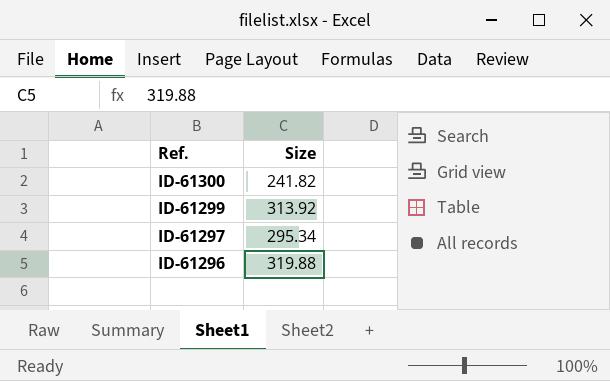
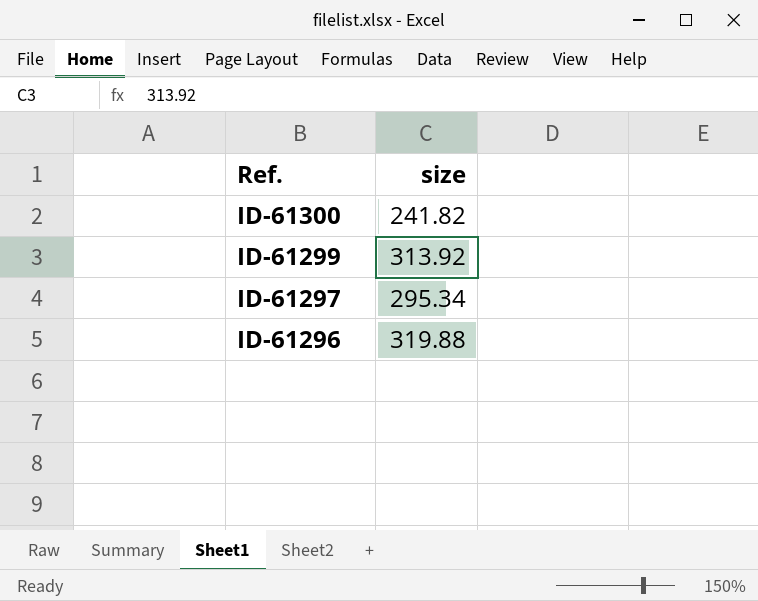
column name: Size -> size

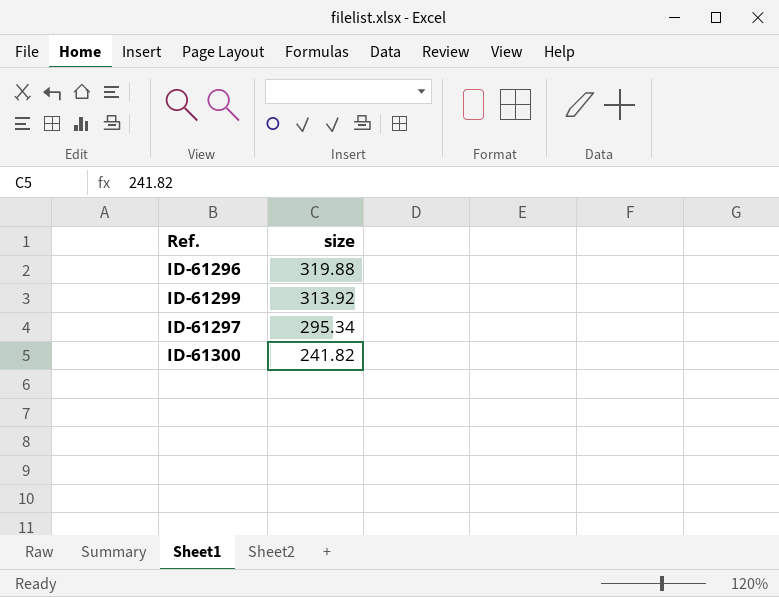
row order: Ref. descending -> size descending

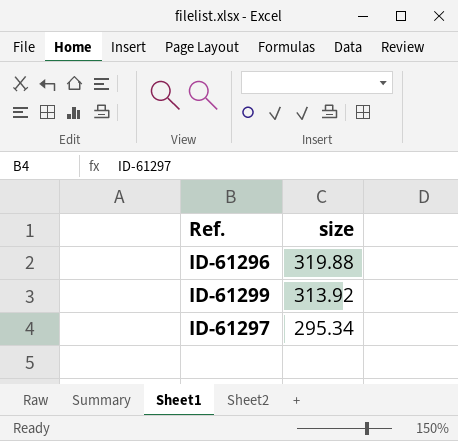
row ID-61300: 241.82 -> none

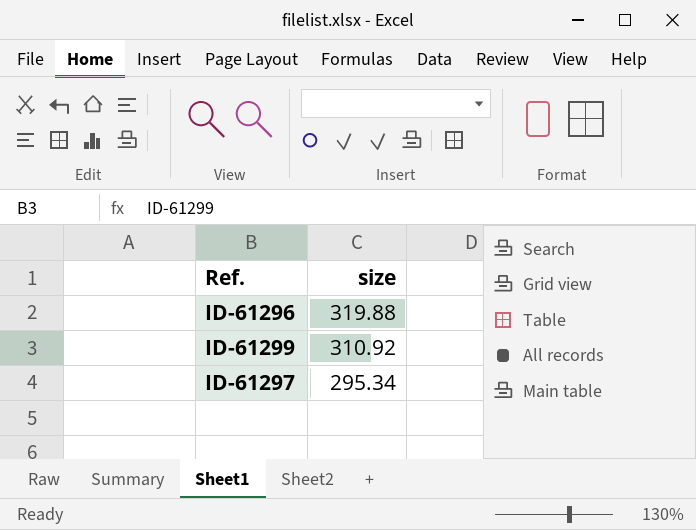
ID-61299 | size: 313.92 -> 310.92

